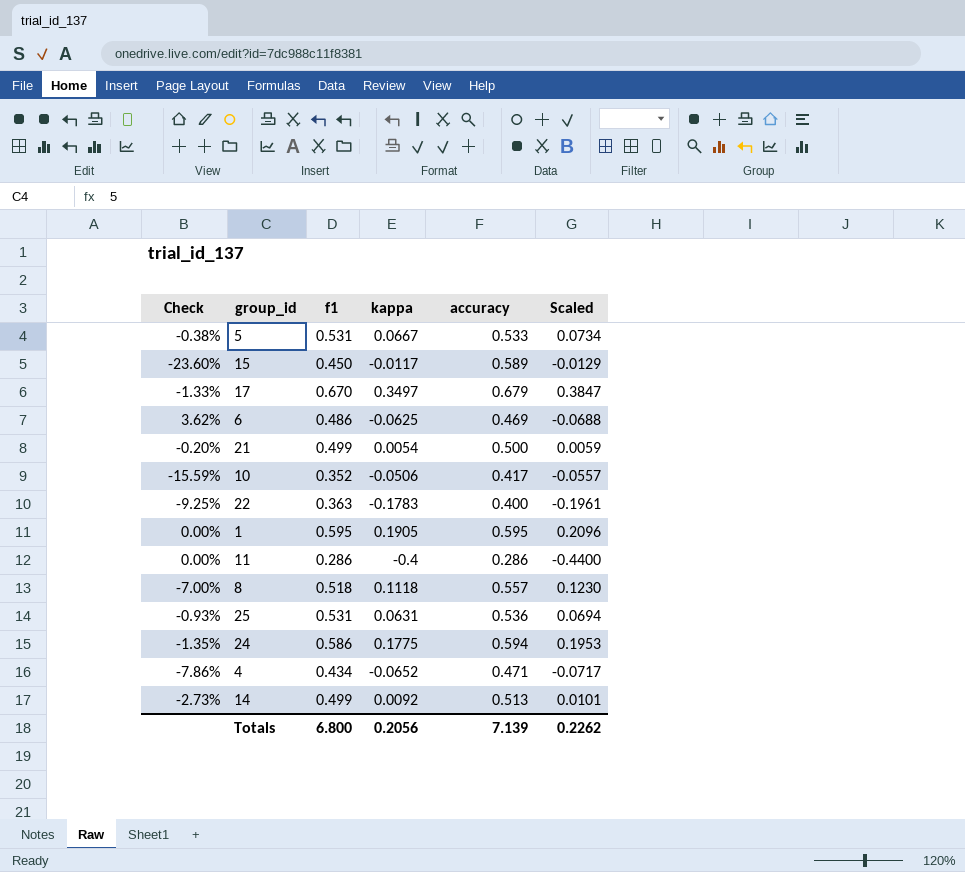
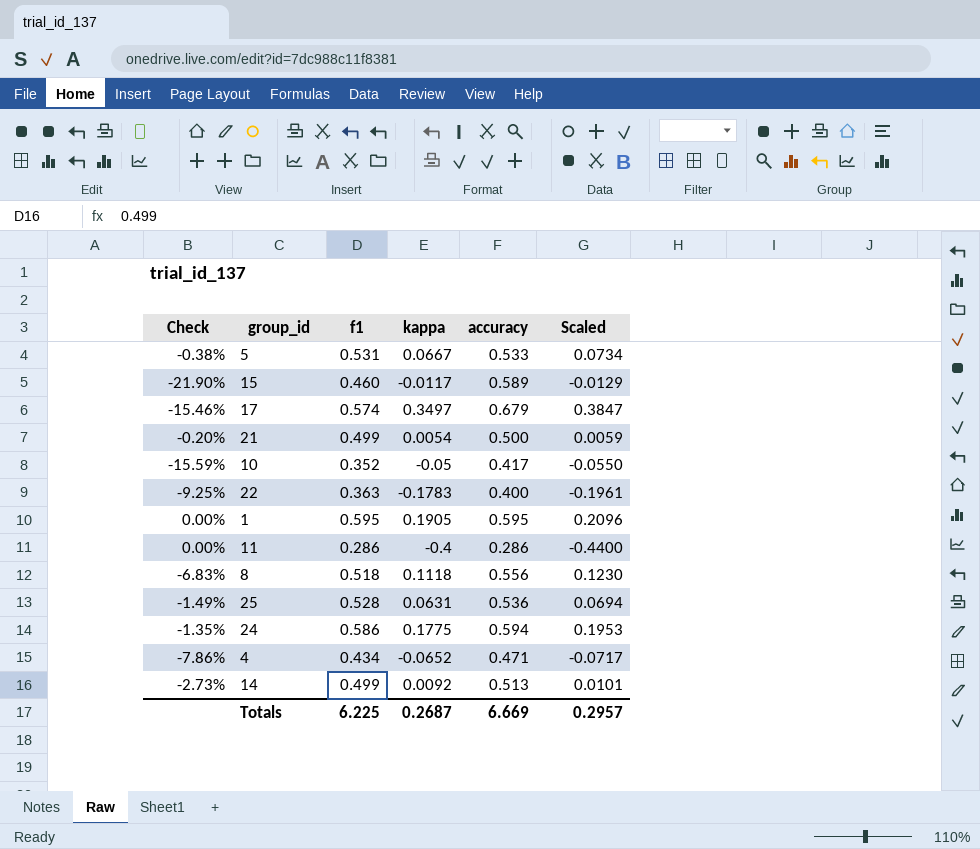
row 6: 3.62% | 0.486 | -0.0625 | 0.469 | -0.0688 -> none
15 | Check: -23.60% -> -21.90%
15 | f1: 0.450 -> 0.460
17 | Check: -1.33% -> -15.46%
17 | f1: 0.670 -> 0.574
10 | kappa: -0.0506 -> -0.05
10 | Scaled: -0.0557 -> -0.0550
8 | Check: -7.00% -> -6.83%
8 | accuracy: 0.557 -> 0.556
25 | Check: -0.93% -> -1.49%
25 | f1: 0.531 -> 0.528
Totals | f1: 6.800 -> 6.225
Totals | kappa: 0.2056 -> 0.2687
Totals | accuracy: 7.139 -> 6.669
Totals | Scaled: 0.2262 -> 0.2957

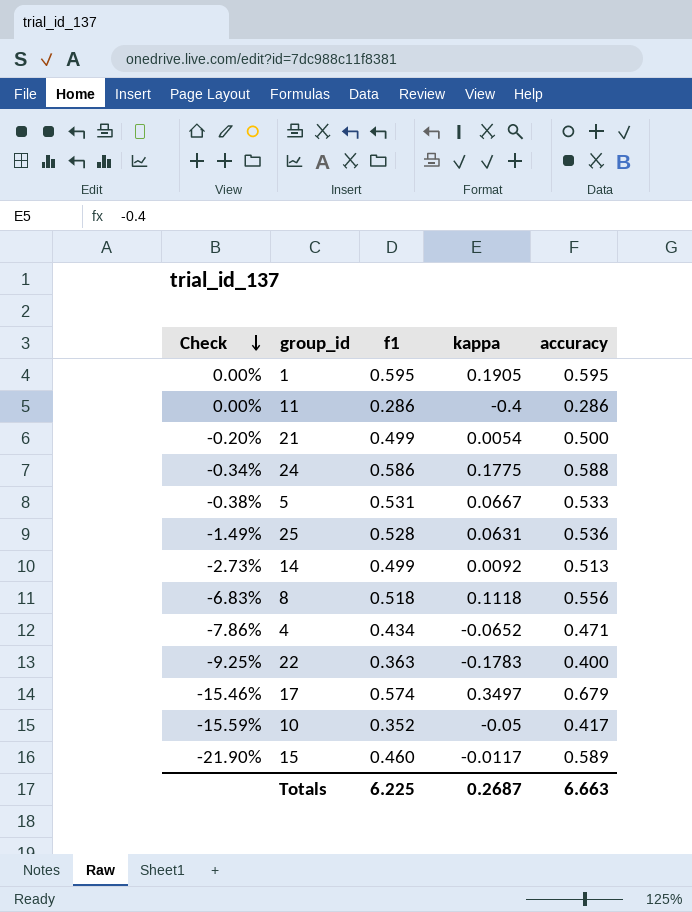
row order: none -> Check descending
column Scaled | formula: [kappa] * 1.1 -> none
24 | Check: -1.35% -> -0.34%
24 | accuracy: 0.594 -> 0.588
Totals | accuracy: 6.669 -> 6.663

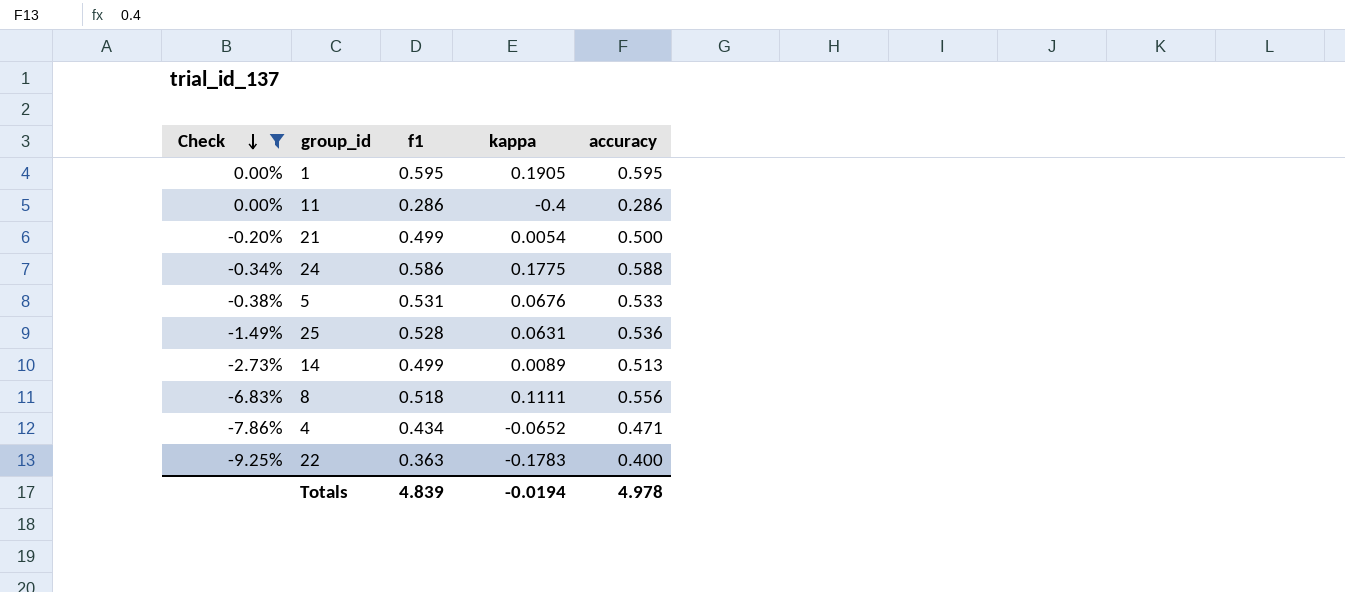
filter: none -> Check >= -9.25%
5 | kappa: 0.0667 -> 0.0676
14 | kappa: 0.0092 -> 0.0089
8 | kappa: 0.1118 -> 0.1111
Totals | f1: 6.225 -> 4.839
Totals | kappa: 0.2687 -> -0.0194
Totals | accuracy: 6.663 -> 4.978

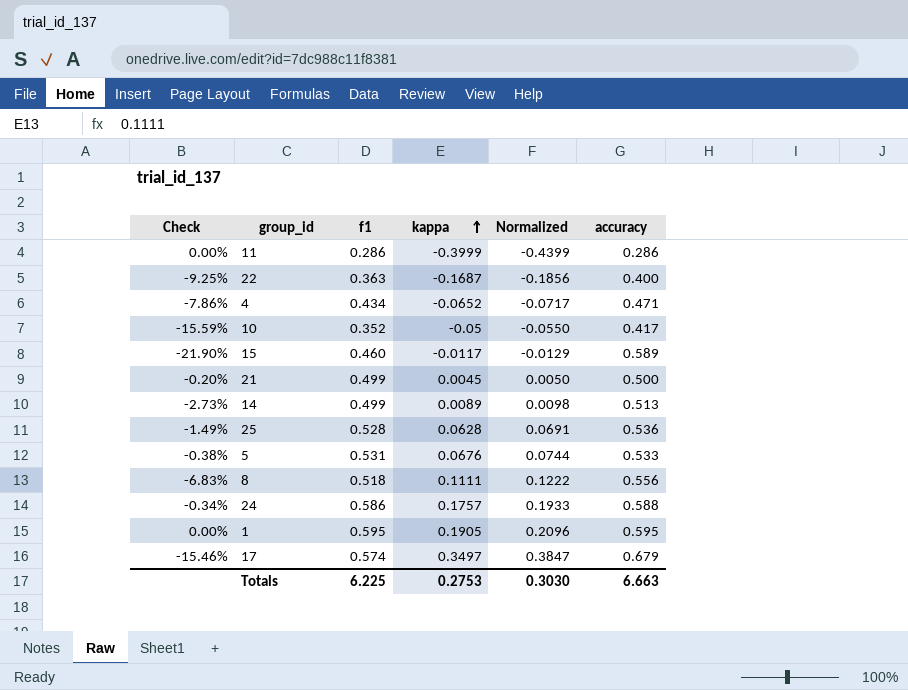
filter: Check >= -9.25% -> none
row order: Check descending -> kappa ascending
column Normalized | formula: none -> [kappa] * 1.1
11 | kappa: -0.4 -> -0.3999
22 | kappa: -0.1783 -> -0.1687
21 | kappa: 0.0054 -> 0.0045
25 | kappa: 0.0631 -> 0.0628
24 | kappa: 0.1775 -> 0.1757
Totals | f1: 4.839 -> 6.225
Totals | kappa: -0.0194 -> 0.2753
Totals | accuracy: 4.978 -> 6.663

